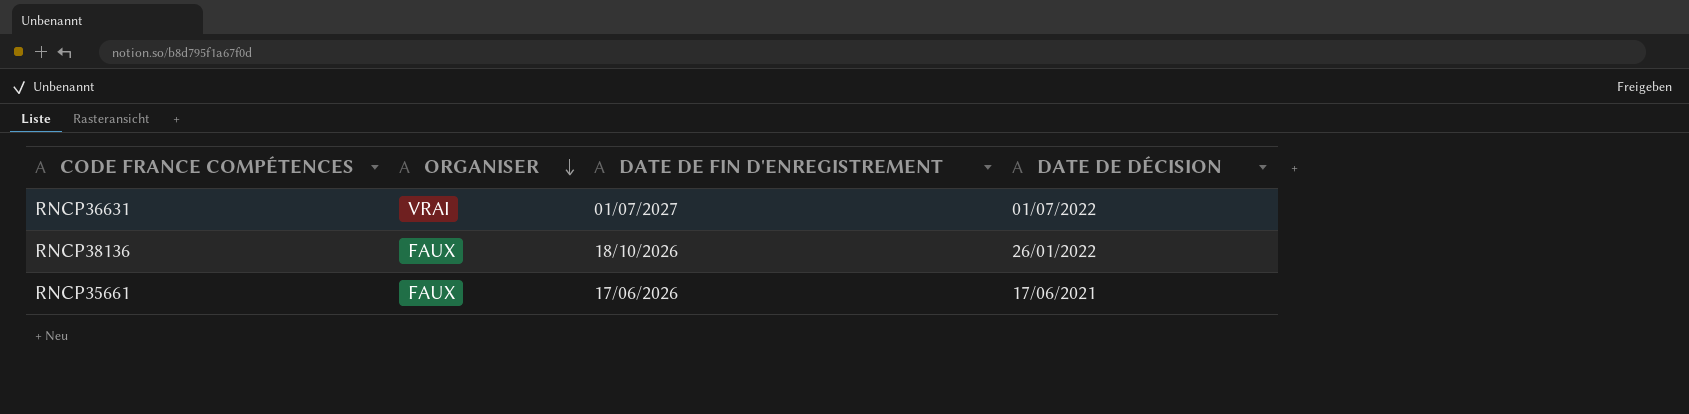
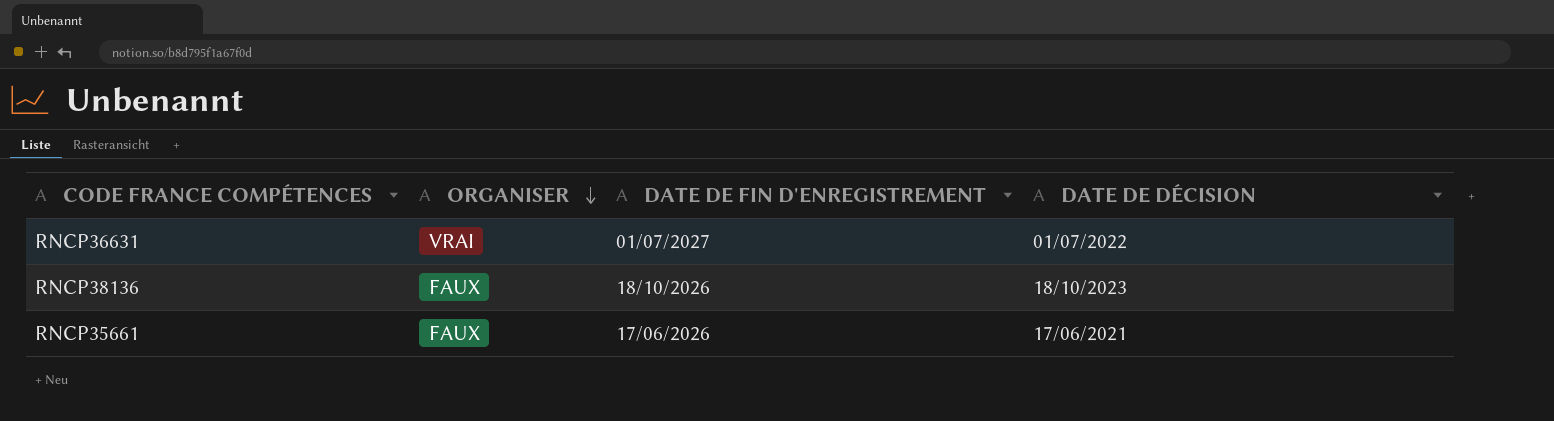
RNCP38136 | DATE DE DÉCISION: 26/01/2022 -> 18/10/2023

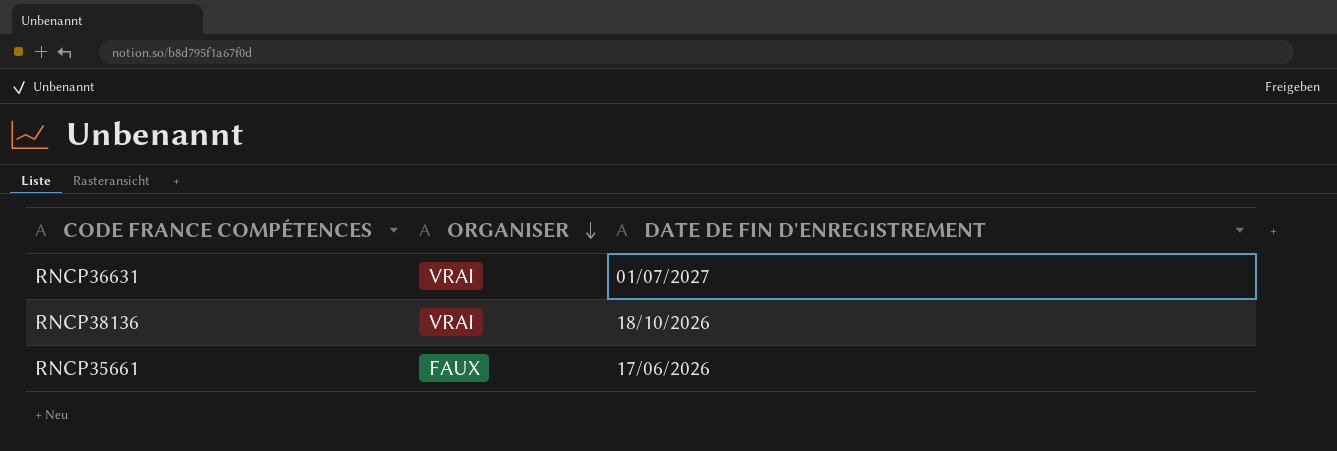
column DATE DE DÉCISION | position: 4 -> none
RNCP38136 | ORGANISER: FAUX -> VRAI

